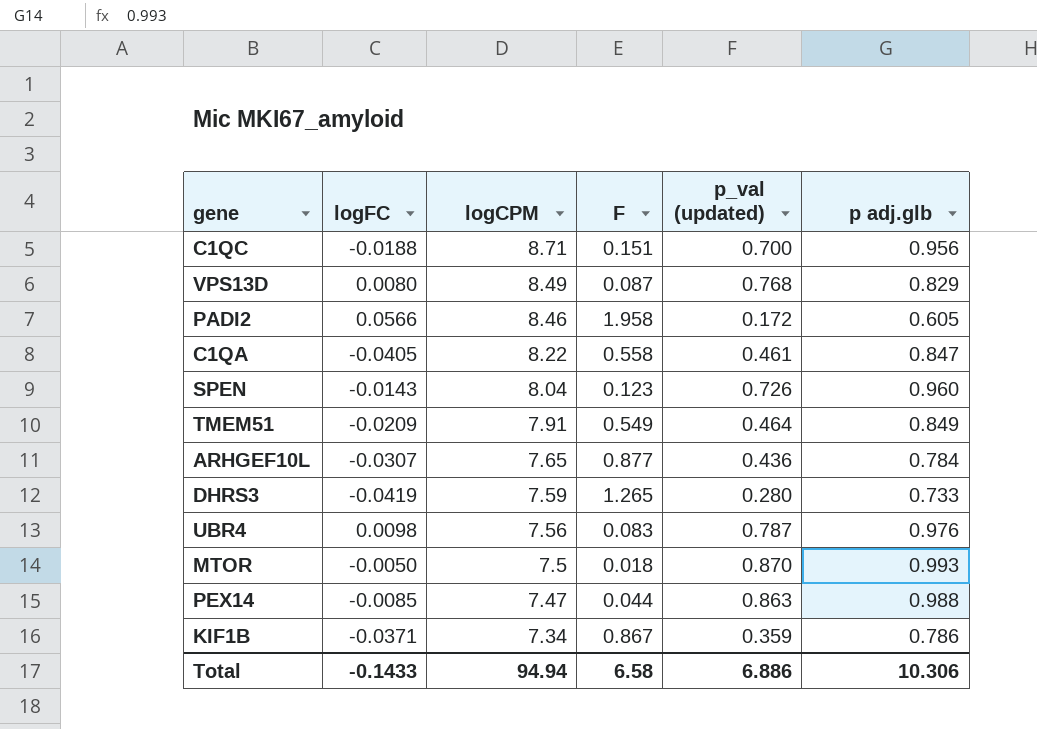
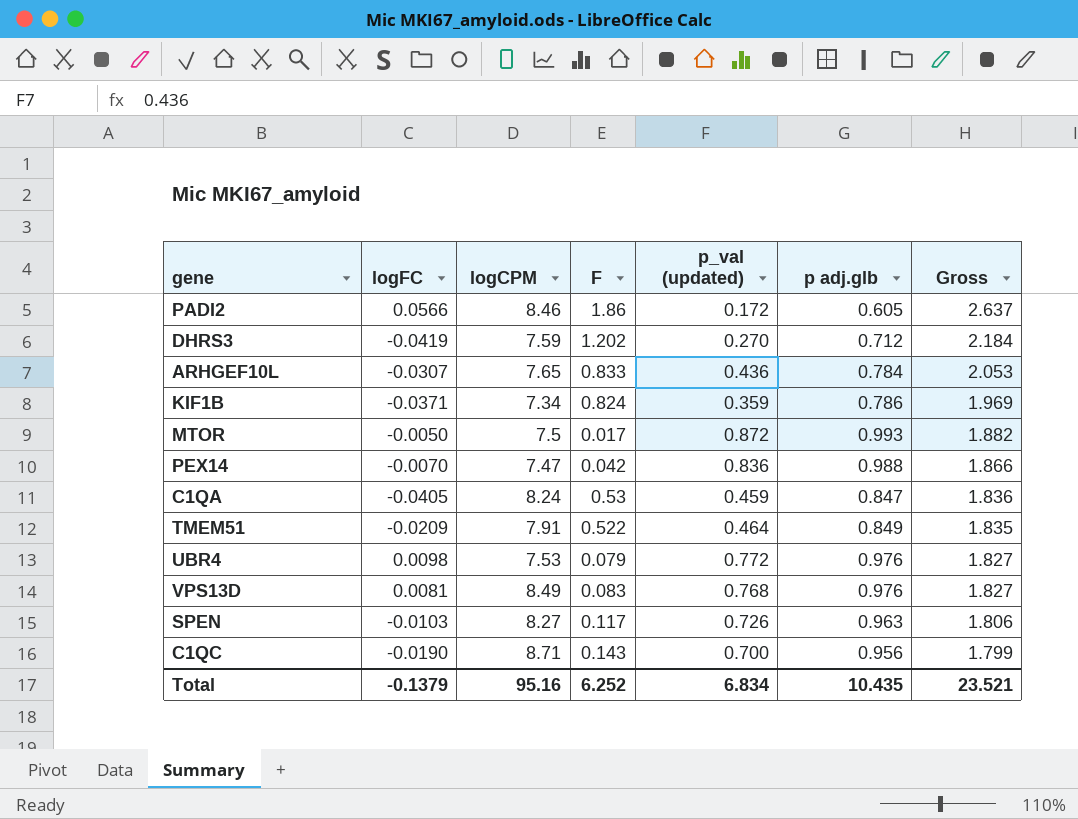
row order: logCPM descending -> Gross descending
column Gross | formula: none -> [F] + [p_val (updated)] + [p adj.glb]
PADI2 | F: 1.958 -> 1.86
DHRS3 | F: 1.265 -> 1.202
DHRS3 | p_val (updated): 0.280 -> 0.270
DHRS3 | p adj.glb: 0.733 -> 0.712
ARHGEF10L | F: 0.877 -> 0.833
KIF1B | F: 0.867 -> 0.824
MTOR | F: 0.018 -> 0.017
MTOR | p_val (updated): 0.870 -> 0.872
PEX14 | logFC: -0.0085 -> -0.0070
PEX14 | F: 0.044 -> 0.042
PEX14 | p_val (updated): 0.863 -> 0.836
C1QA | logCPM: 8.22 -> 8.24
C1QA | F: 0.558 -> 0.53
C1QA | p_val (updated): 0.461 -> 0.459
TMEM51 | F: 0.549 -> 0.522
UBR4 | logCPM: 7.56 -> 7.53
UBR4 | F: 0.083 -> 0.079
UBR4 | p_val (updated): 0.787 -> 0.772
VPS13D | logFC: 0.0080 -> 0.0081
VPS13D | F: 0.087 -> 0.083
VPS13D | p adj.glb: 0.829 -> 0.976
SPEN | logFC: -0.0143 -> -0.0103
SPEN | logCPM: 8.04 -> 8.27
SPEN | F: 0.123 -> 0.117
SPEN | p adj.glb: 0.960 -> 0.963
C1QC | logFC: -0.0188 -> -0.0190
C1QC | F: 0.151 -> 0.143
Total | logFC: -0.1433 -> -0.1379
Total | logCPM: 94.94 -> 95.16
Total | F: 6.58 -> 6.252
Total | p_val (updated): 6.886 -> 6.834
Total | p adj.glb: 10.306 -> 10.435

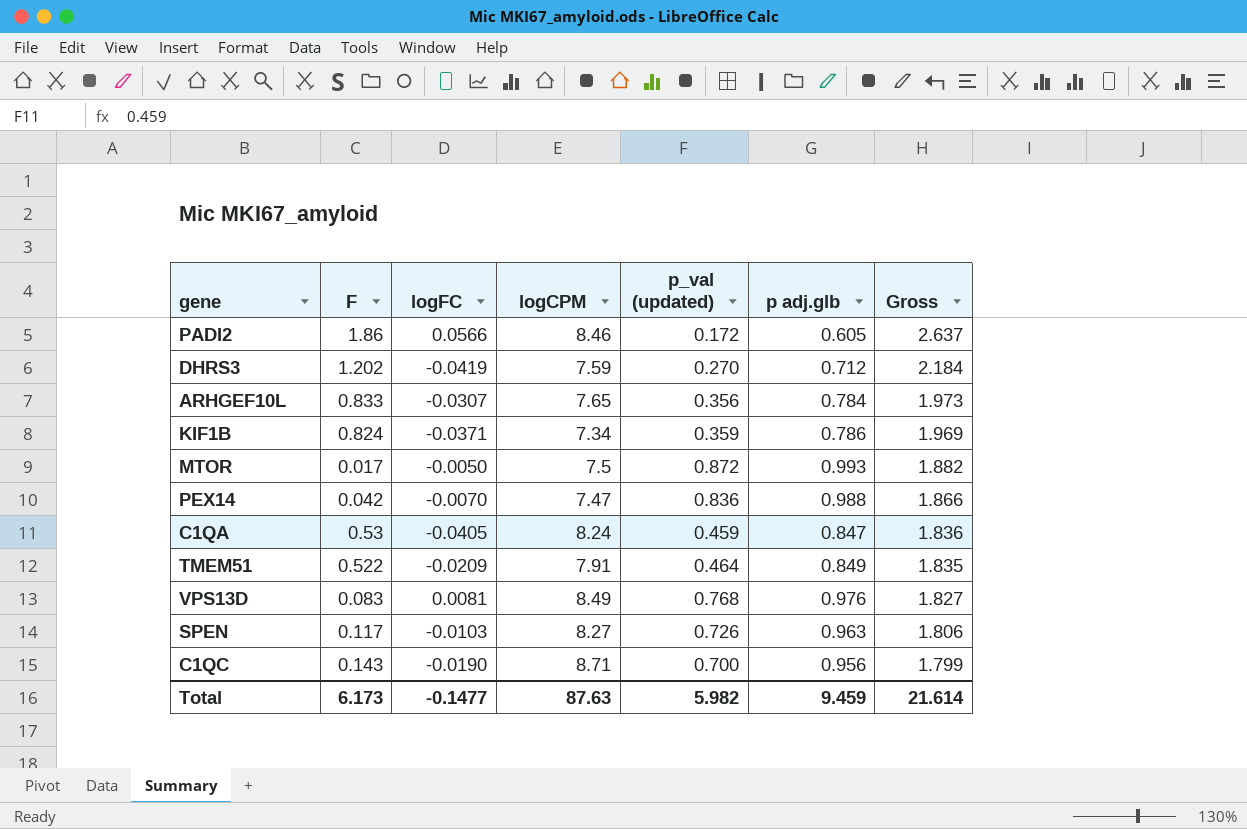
column F | position: 4 -> 2
row UBR4: 0.0098 | 7.53 | 0.079 | 0.772 | 0.976 | 1.827 -> none
ARHGEF10L | p_val (updated): 0.436 -> 0.356
ARHGEF10L | Gross: 2.053 -> 1.973
Total | F: 6.252 -> 6.173
Total | logFC: -0.1379 -> -0.1477
Total | logCPM: 95.16 -> 87.63
Total | p_val (updated): 6.834 -> 5.982
Total | p adj.glb: 10.435 -> 9.459
Total | Gross: 23.521 -> 21.614

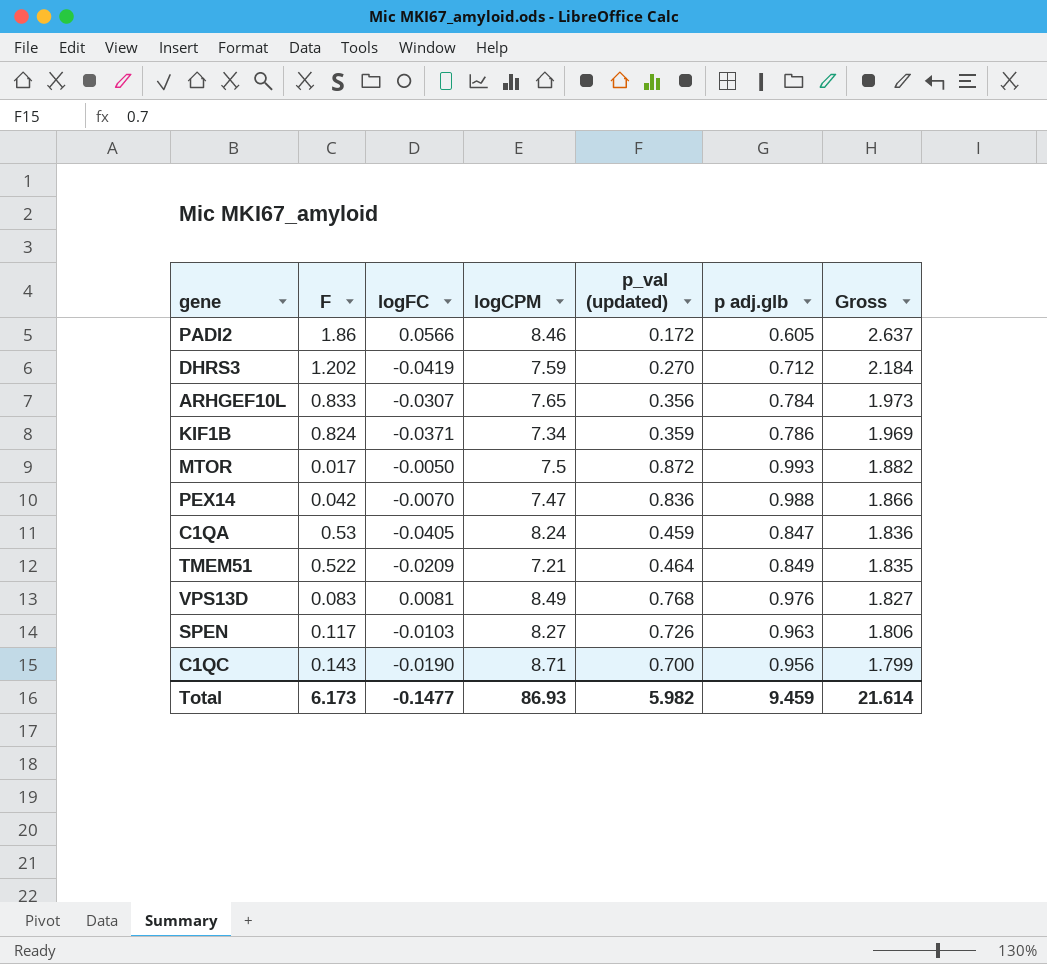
TMEM51 | logCPM: 7.91 -> 7.21
Total | logCPM: 87.63 -> 86.93

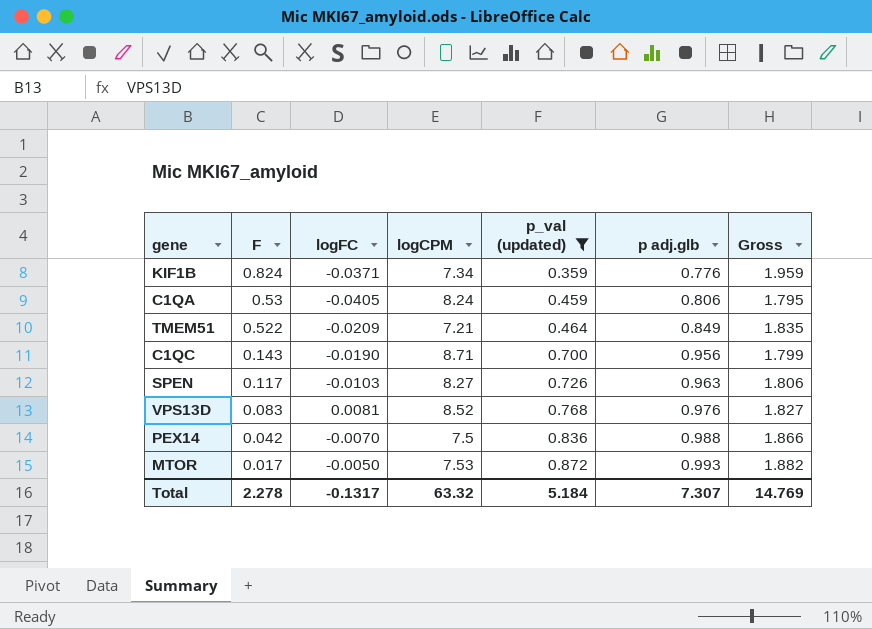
filter: none -> p_val (updated) >= 0.359
row order: Gross descending -> F descending
KIF1B | p adj.glb: 0.786 -> 0.776
KIF1B | Gross: 1.969 -> 1.959
C1QA | p adj.glb: 0.847 -> 0.806
C1QA | Gross: 1.836 -> 1.795
VPS13D | logCPM: 8.49 -> 8.52
PEX14 | logCPM: 7.47 -> 7.5
MTOR | logCPM: 7.5 -> 7.53
Total | F: 6.173 -> 2.278
Total | logFC: -0.1477 -> -0.1317
Total | logCPM: 86.93 -> 63.32
Total | p_val (updated): 5.982 -> 5.184
Total | p adj.glb: 9.459 -> 7.307
Total | Gross: 21.614 -> 14.769

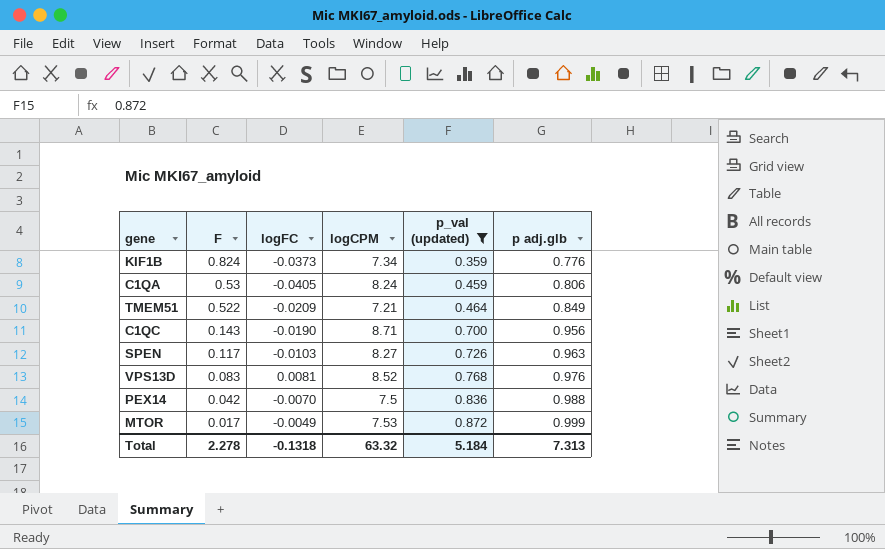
column Gross | formula: [F] + [p_val (updated)] + [p adj.glb] -> none
KIF1B | logFC: -0.0371 -> -0.0373
MTOR | logFC: -0.0050 -> -0.0049
MTOR | p adj.glb: 0.993 -> 0.999
Total | logFC: -0.1317 -> -0.1318
Total | p adj.glb: 7.307 -> 7.313

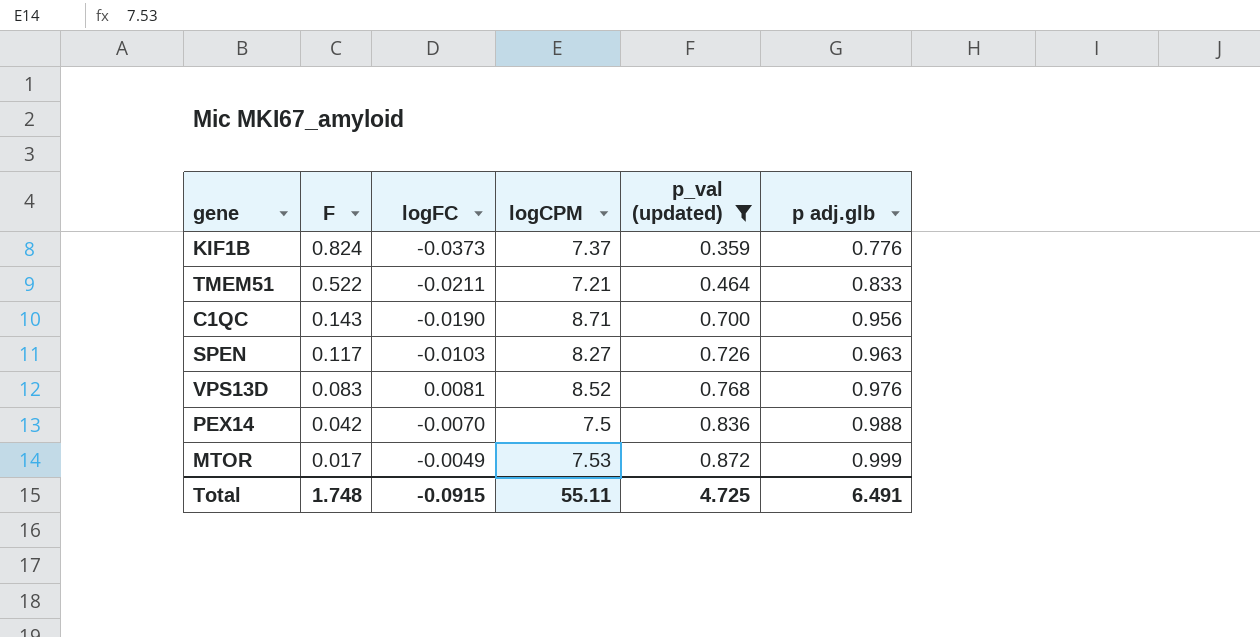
row C1QA: 0.53 | -0.0405 | 8.24 | 0.459 | 0.806 -> none
KIF1B | logCPM: 7.34 -> 7.37
TMEM51 | logFC: -0.0209 -> -0.0211
TMEM51 | p adj.glb: 0.849 -> 0.833
Total | F: 2.278 -> 1.748
Total | logFC: -0.1318 -> -0.0915
Total | logCPM: 63.32 -> 55.11
Total | p_val (updated): 5.184 -> 4.725
Total | p adj.glb: 7.313 -> 6.491

